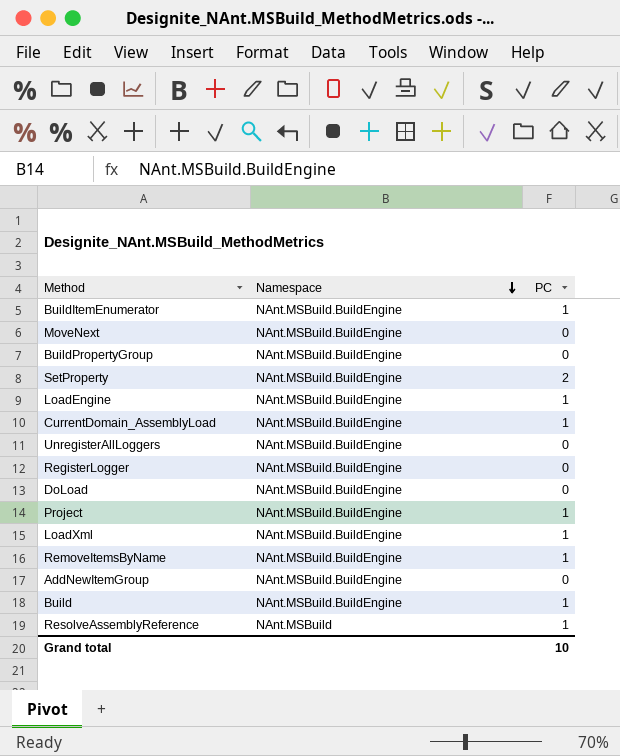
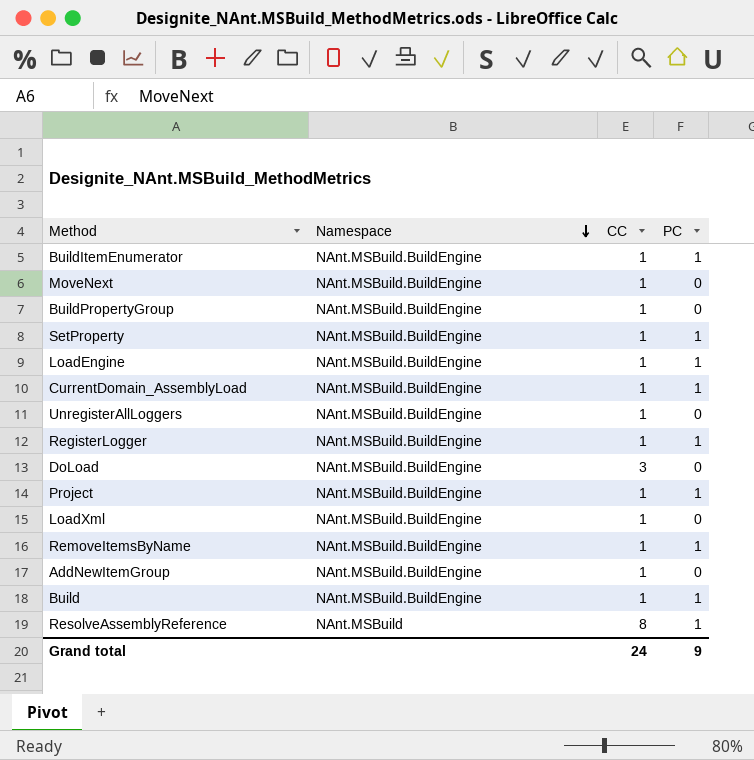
column CC | position: none -> 3
SetProperty | PC: 2 -> 1
RegisterLogger | PC: 0 -> 1
LoadXml | PC: 1 -> 0
Grand total | PC: 10 -> 9

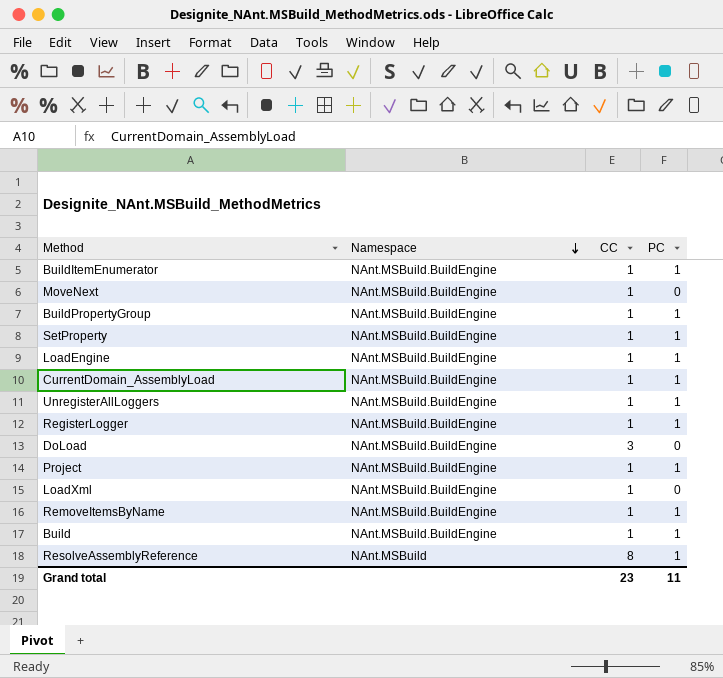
row AddNewItemGroup: NAnt.MSBuild.BuildEngine | 1 | 0 -> none
BuildPropertyGroup | PC: 0 -> 1
UnregisterAllLoggers | PC: 0 -> 1
Grand total | CC: 24 -> 23
Grand total | PC: 9 -> 11

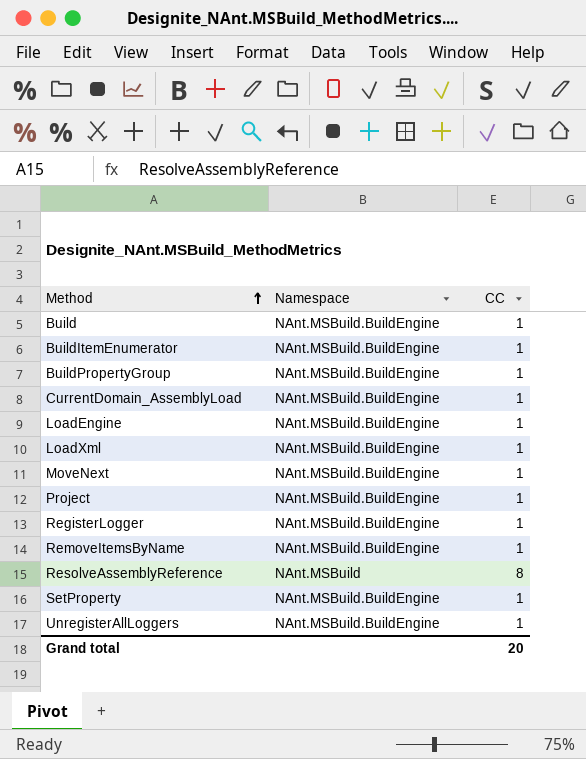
row order: Namespace descending -> Method ascending
column PC | position: 4 -> none
row DoLoad: NAnt.MSBuild.BuildEngine | 3 | 0 -> none
Grand total | CC: 23 -> 20

